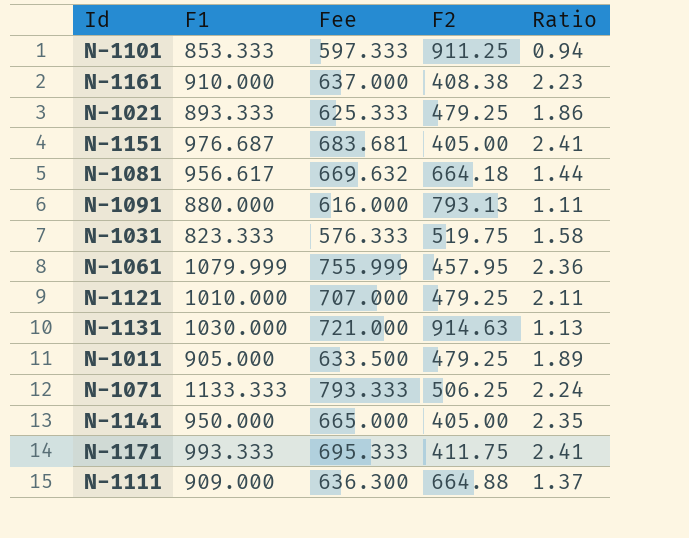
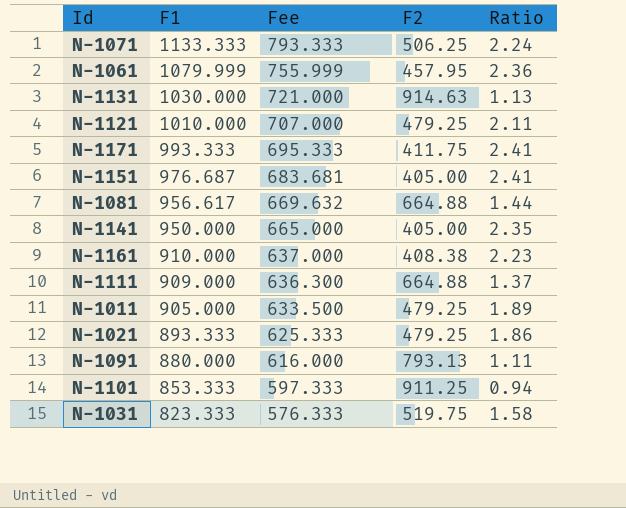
row order: none -> F1 descending
N-1081 | F2: 664.18 -> 664.88

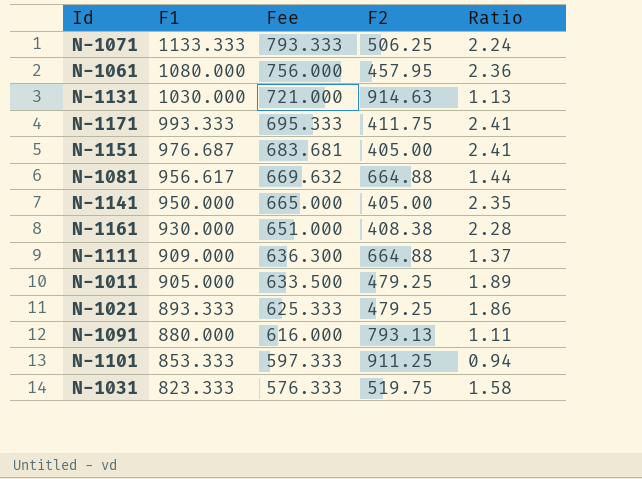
row N-1121: 1010.000 | 707.000 | 479.25 | 2.11 -> none
N-1061 | F1: 1079.999 -> 1080.000
N-1061 | Fee: 755.999 -> 756.000
N-1161 | F1: 910.000 -> 930.000
N-1161 | Fee: 637.000 -> 651.000
N-1161 | Ratio: 2.23 -> 2.28

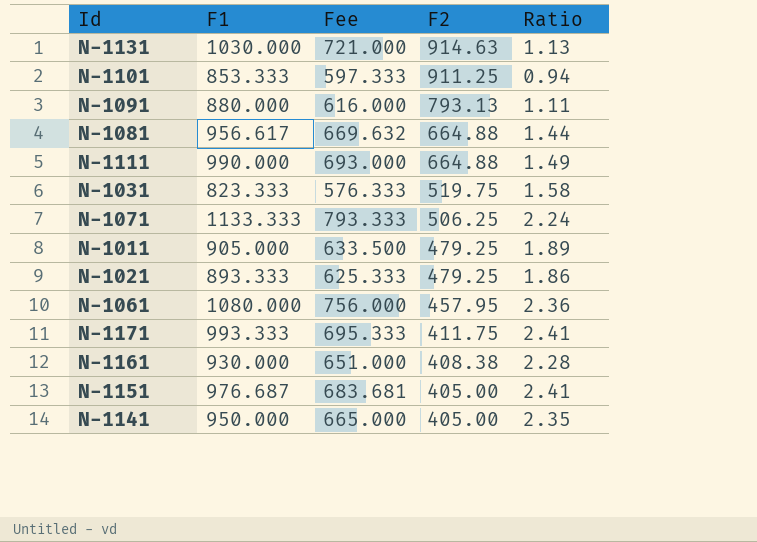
row order: F1 descending -> F2 descending
N-1111 | F1: 909.000 -> 990.000
N-1111 | Fee: 636.300 -> 693.000
N-1111 | Ratio: 1.37 -> 1.49

